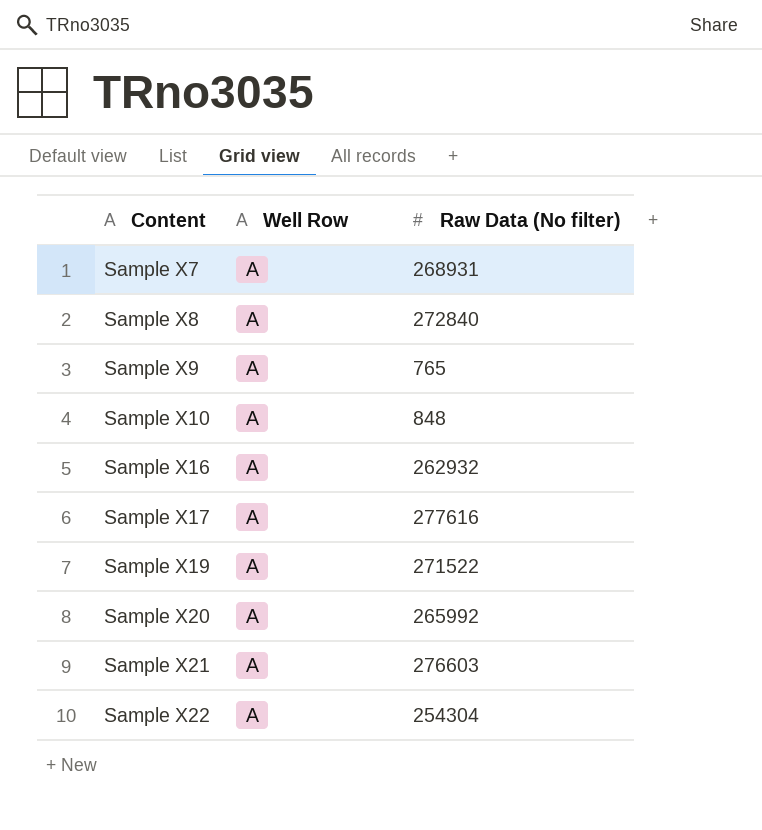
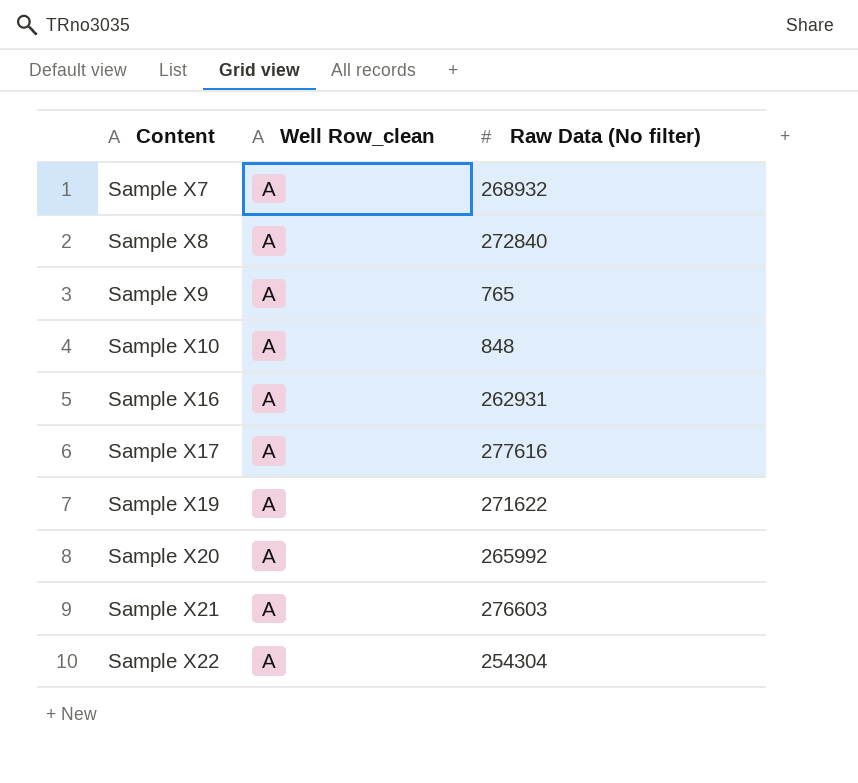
column name: Well Row -> Well Row_clean
Sample X7 | Raw Data (No filter): 268931 -> 268932
Sample X16 | Raw Data (No filter): 262932 -> 262931
Sample X19 | Raw Data (No filter): 271522 -> 271622

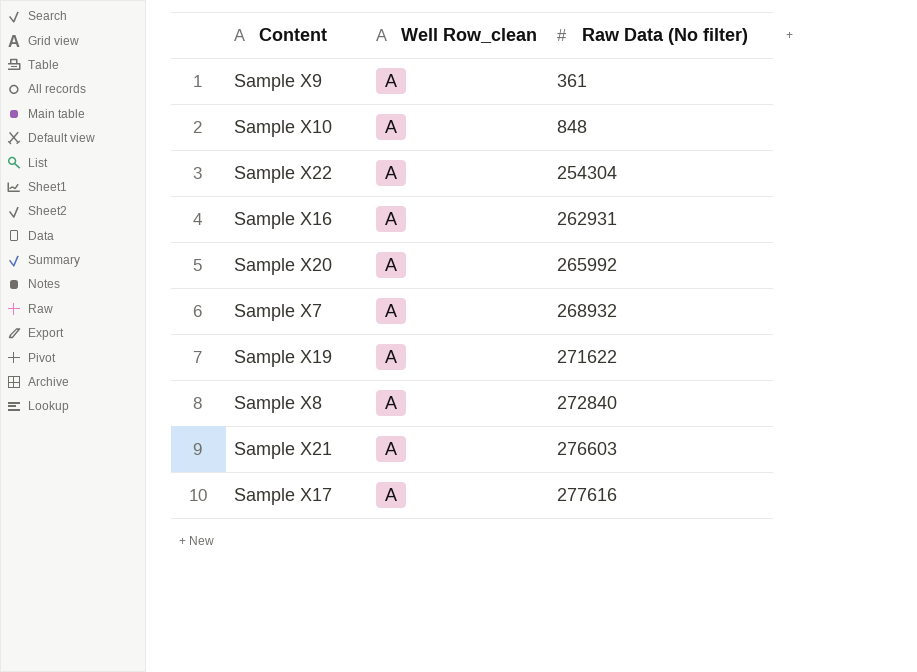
row order: Content ascending -> Raw Data (No filter) ascending
Sample X9 | Raw Data (No filter): 765 -> 361

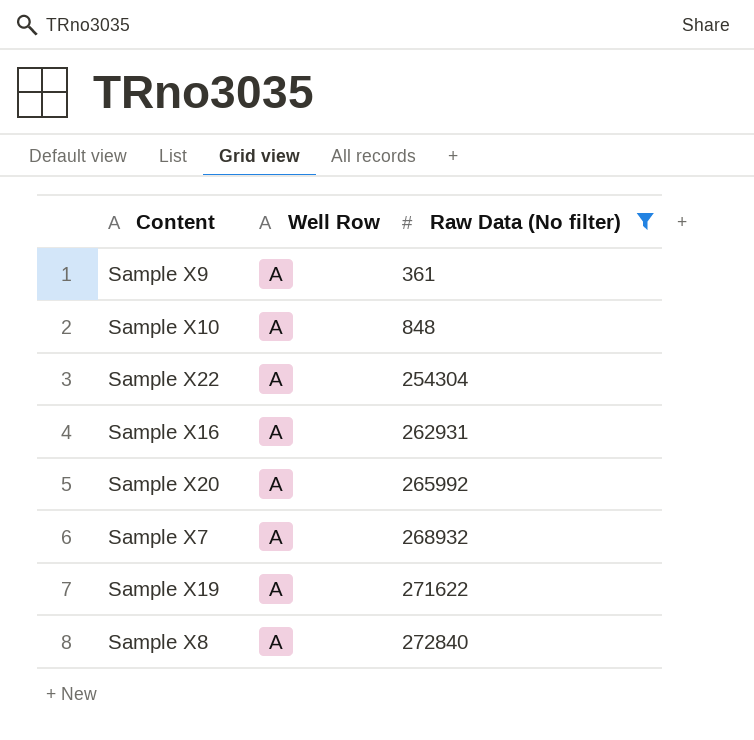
filter: none -> Raw Data (No filter) <= 272840
column name: Well Row_clean -> Well Row

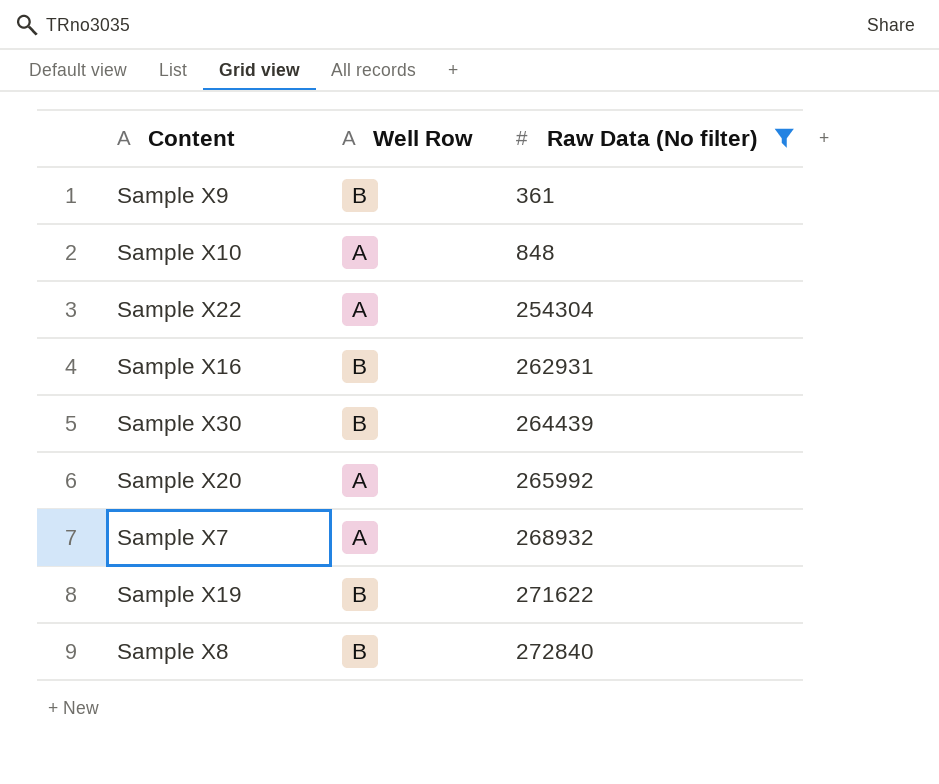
Sample X9 | Well Row: A -> B
Sample X16 | Well Row: A -> B
row Sample X30: none -> B | 264439
Sample X19 | Well Row: A -> B
Sample X8 | Well Row: A -> B

